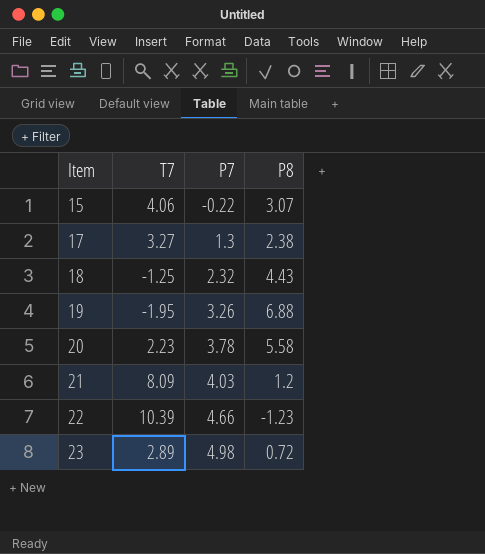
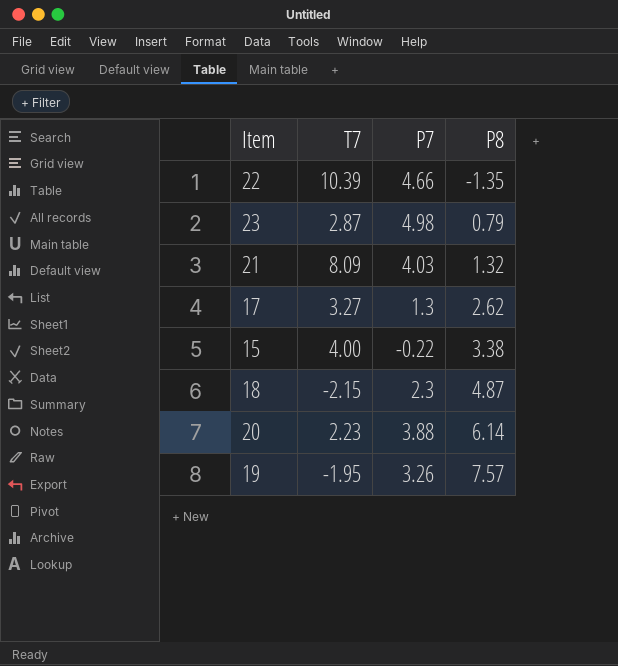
row order: Item ascending -> P8 ascending
22 | P8: -1.23 -> -1.35
23 | T7: 2.89 -> 2.87
23 | P8: 0.72 -> 0.79
21 | P8: 1.2 -> 1.32
17 | P8: 2.38 -> 2.62
15 | T7: 4.06 -> 4.00
15 | P8: 3.07 -> 3.38
18 | T7: -1.25 -> -2.15
18 | P7: 2.32 -> 2.3
18 | P8: 4.43 -> 4.87
20 | P7: 3.78 -> 3.88
20 | P8: 5.58 -> 6.14
19 | P8: 6.88 -> 7.57

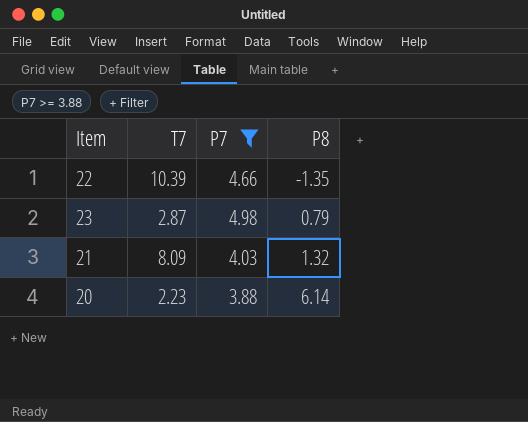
filter: none -> P7 >= 3.88

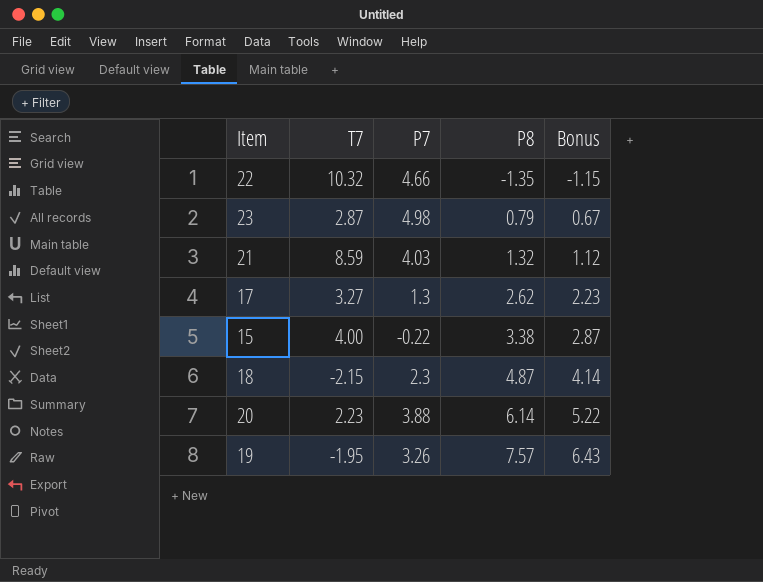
filter: P7 >= 3.88 -> none
column Bonus | formula: none -> [P8] * 0.85
22 | T7: 10.39 -> 10.32
21 | T7: 8.09 -> 8.59

